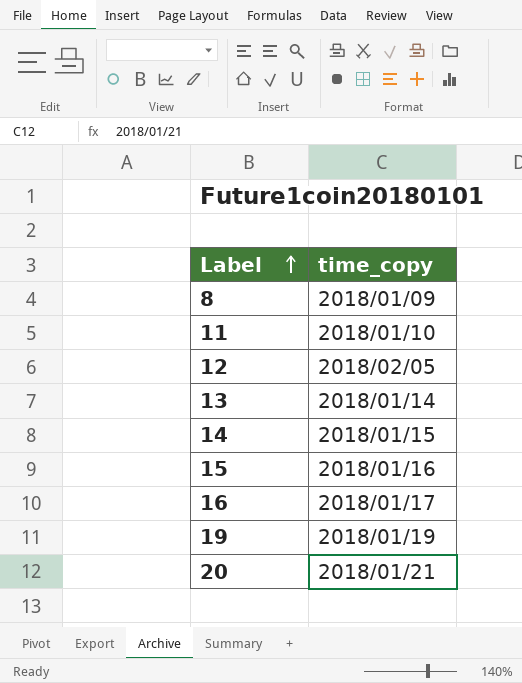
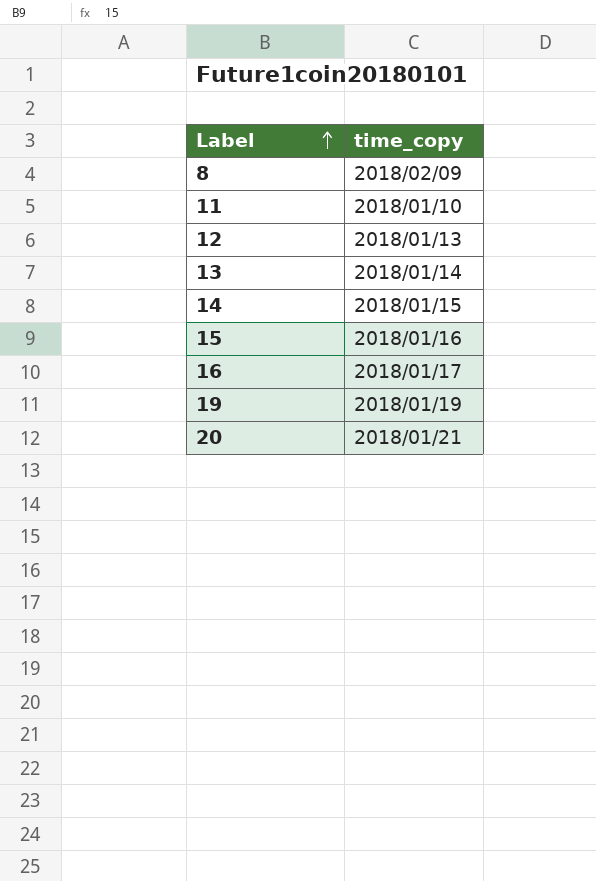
8 | time_copy: 2018/01/09 -> 2018/02/09
12 | time_copy: 2018/02/05 -> 2018/01/13

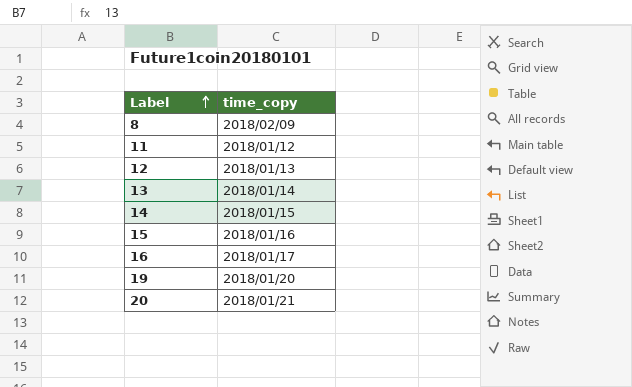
11 | time_copy: 2018/01/10 -> 2018/01/12
19 | time_copy: 2018/01/19 -> 2018/01/20

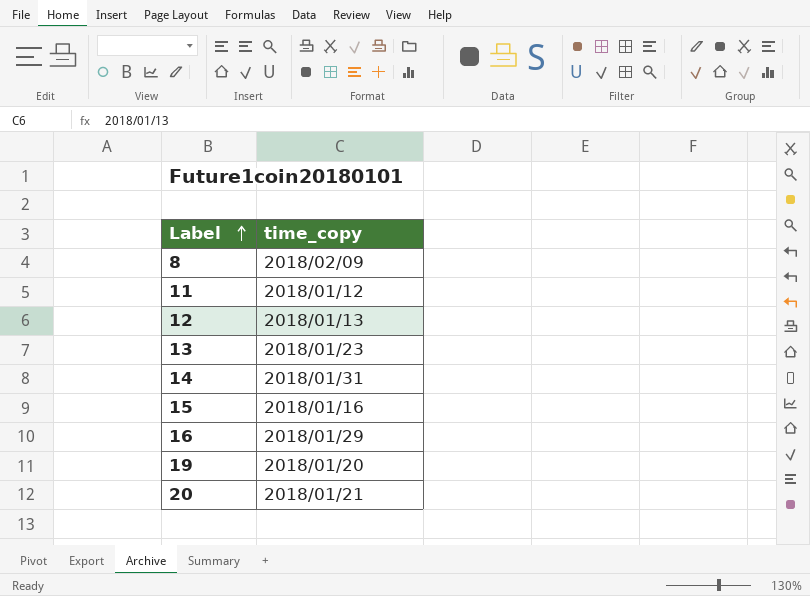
13 | time_copy: 2018/01/14 -> 2018/01/23
14 | time_copy: 2018/01/15 -> 2018/01/31
16 | time_copy: 2018/01/17 -> 2018/01/29

